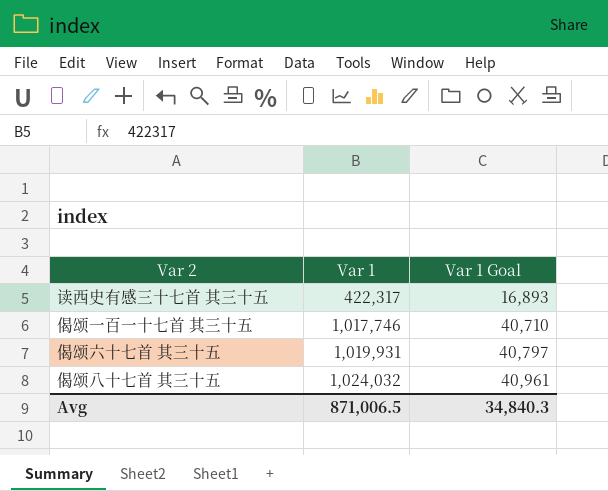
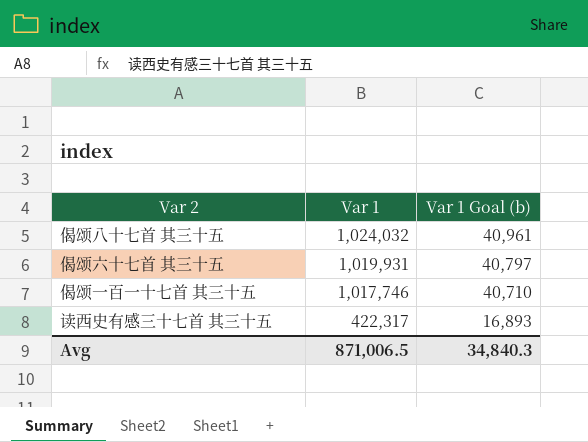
row order: Var 1 ascending -> Var 1 descending
column name: Var 1 Goal -> Var 1 Goal (b)

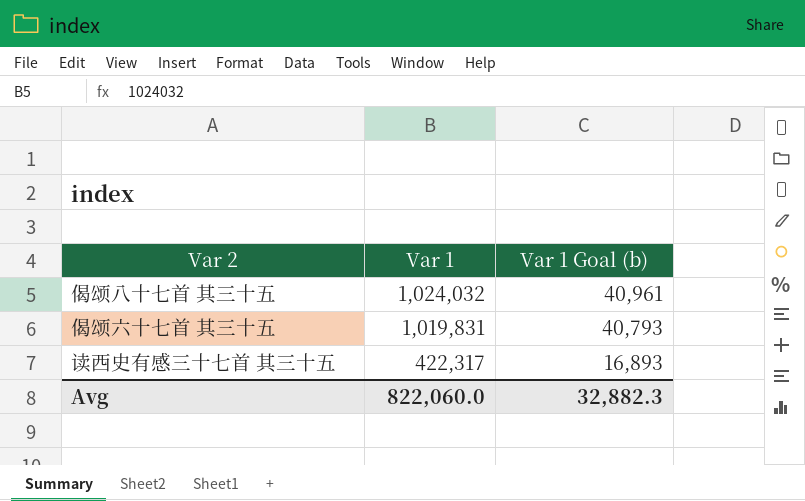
row 偈颂一百一十七首 其三十五: 1,017,746 | 40,710 -> none
偈颂六十七首 其三十五 | Var 1: 1,019,931 -> 1,019,831
偈颂六十七首 其三十五 | Var 1 Goal (b): 40,797 -> 40,793
Avg | Var 1: 871,006.5 -> 822,060.0
Avg | Var 1 Goal (b): 34,840.3 -> 32,882.3

